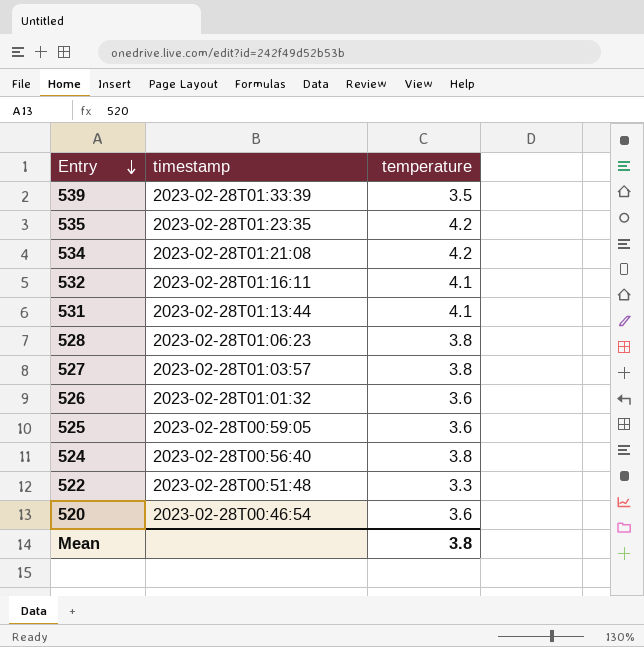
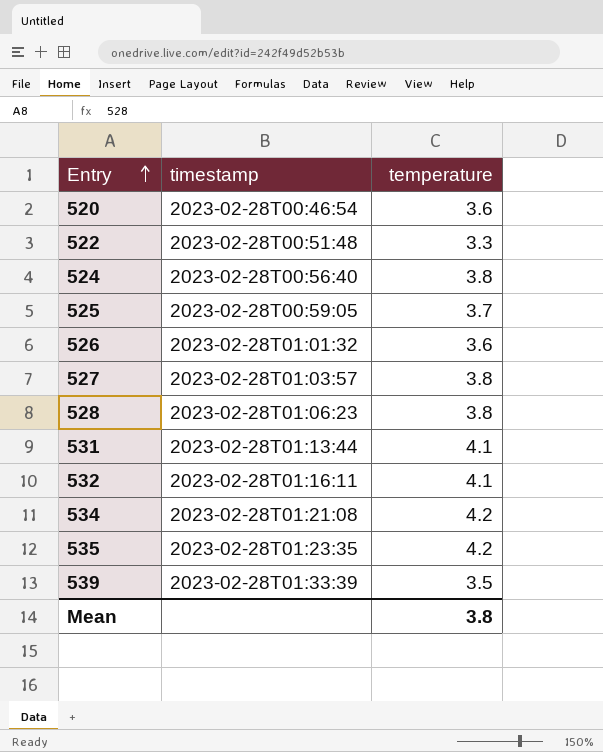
row order: Entry descending -> Entry ascending
525 | temperature: 3.6 -> 3.7

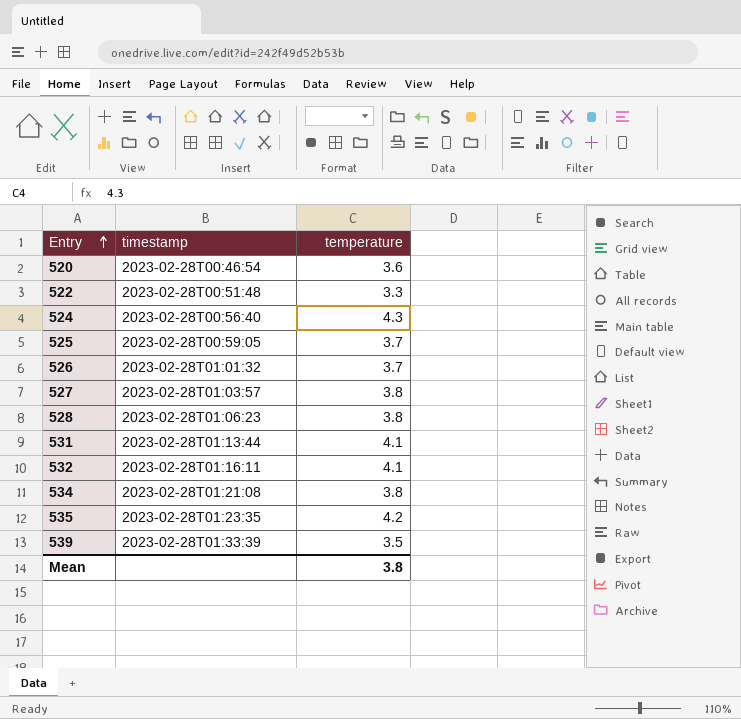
524 | temperature: 3.8 -> 4.3
526 | temperature: 3.6 -> 3.7
534 | temperature: 4.2 -> 3.8

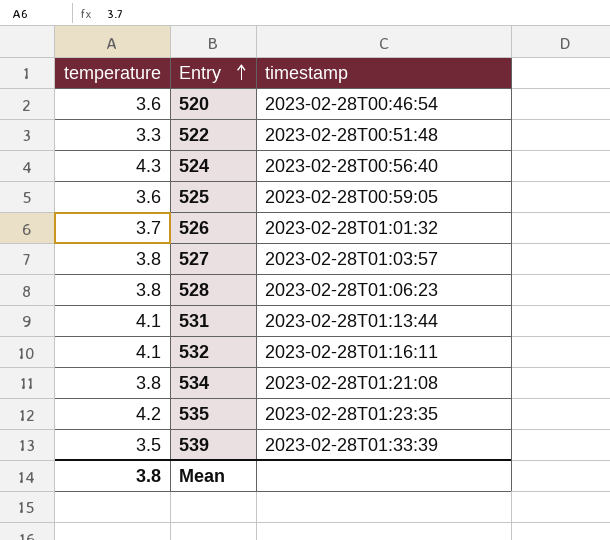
column temperature | position: 3 -> 1
525 | temperature: 3.7 -> 3.6

